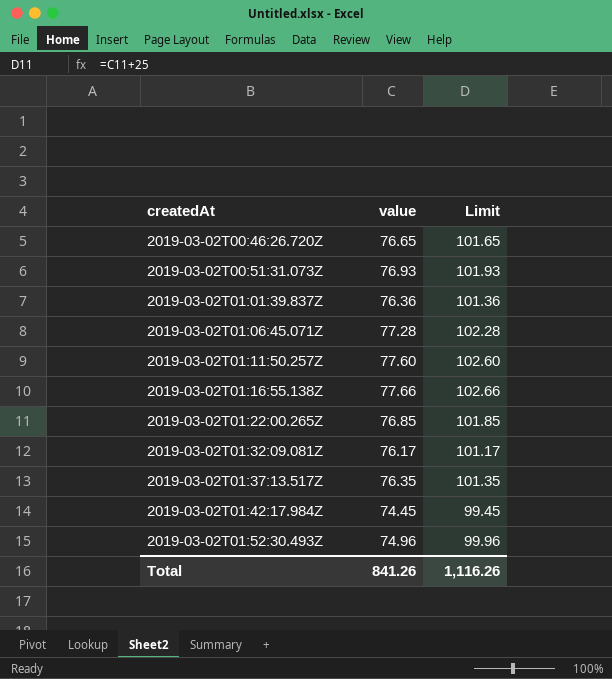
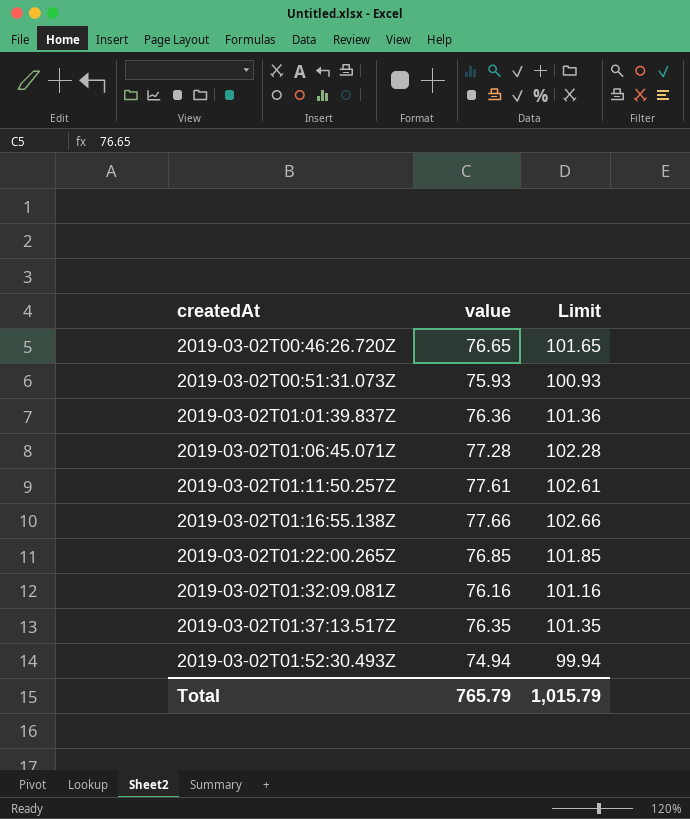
row 2019-03-02T01:42:17.984Z: 74.45 | 99.45 -> none
2019-03-02T00:51:31.073Z | value: 76.93 -> 75.93
2019-03-02T00:51:31.073Z | Limit: 101.93 -> 100.93
2019-03-02T01:11:50.257Z | value: 77.60 -> 77.61
2019-03-02T01:11:50.257Z | Limit: 102.60 -> 102.61
2019-03-02T01:32:09.081Z | value: 76.17 -> 76.16
2019-03-02T01:32:09.081Z | Limit: 101.17 -> 101.16
2019-03-02T01:52:30.493Z | value: 74.96 -> 74.94
2019-03-02T01:52:30.493Z | Limit: 99.96 -> 99.94
Total | value: 841.26 -> 765.79
Total | Limit: 1,116.26 -> 1,015.79

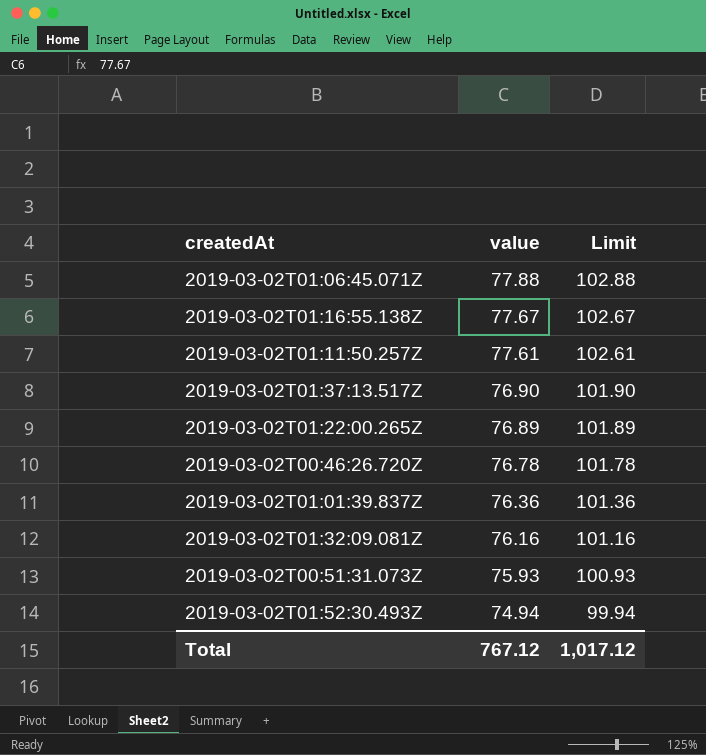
row order: createdAt ascending -> value descending
2019-03-02T01:06:45.071Z | value: 77.28 -> 77.88
2019-03-02T01:06:45.071Z | Limit: 102.28 -> 102.88
2019-03-02T01:16:55.138Z | value: 77.66 -> 77.67
2019-03-02T01:16:55.138Z | Limit: 102.66 -> 102.67
2019-03-02T01:37:13.517Z | value: 76.35 -> 76.90
2019-03-02T01:37:13.517Z | Limit: 101.35 -> 101.90
2019-03-02T01:22:00.265Z | value: 76.85 -> 76.89
2019-03-02T01:22:00.265Z | Limit: 101.85 -> 101.89
2019-03-02T00:46:26.720Z | value: 76.65 -> 76.78
2019-03-02T00:46:26.720Z | Limit: 101.65 -> 101.78
Total | value: 765.79 -> 767.12
Total | Limit: 1,015.79 -> 1,017.12

